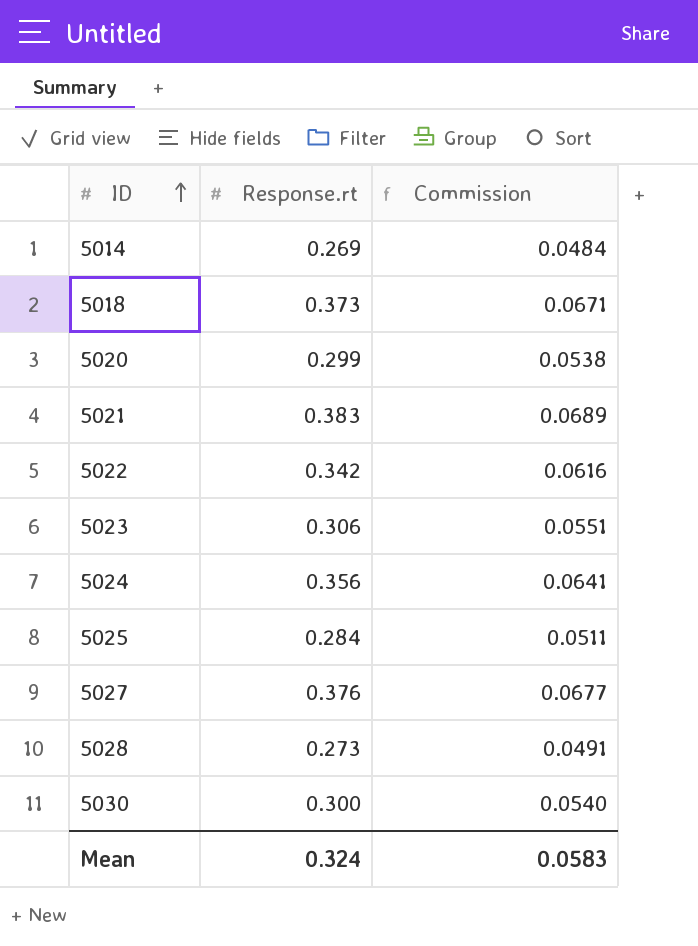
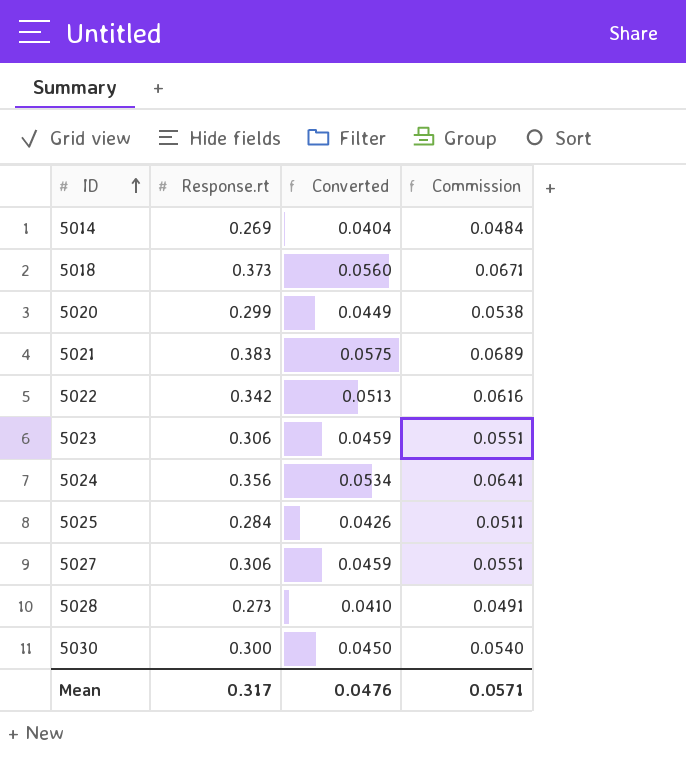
column Converted | formula: none -> [Response.rt] * 0.15
5027 | Response.rt: 0.376 -> 0.306
5027 | Commission: 0.0677 -> 0.0551
Mean | Response.rt: 0.324 -> 0.317
Mean | Commission: 0.0583 -> 0.0571

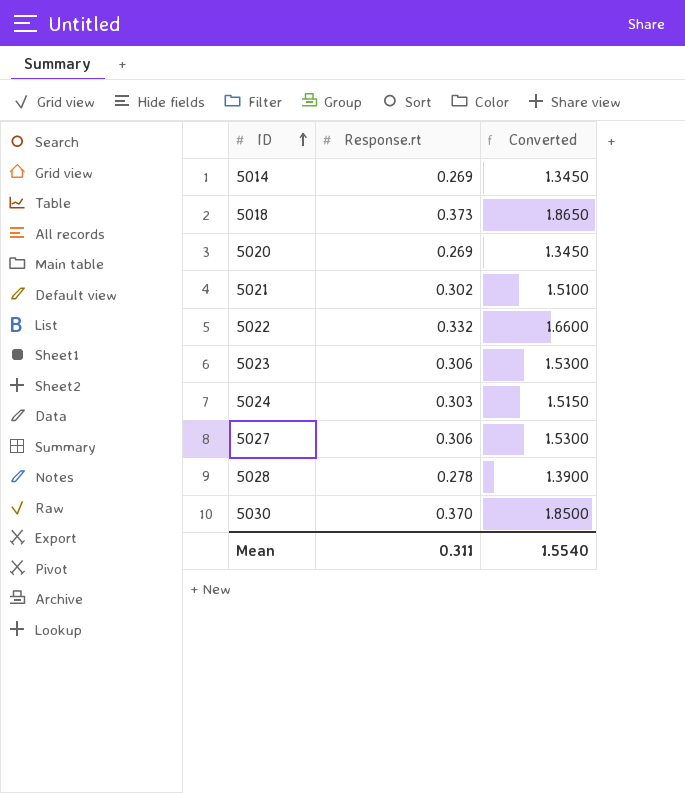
column Commission | formula: [Response.rt] * 0.18 -> none
column Converted | formula: [Response.rt] * 0.15 -> [Response.rt] * 5
row 5025: 0.284 | 0.0426 | 0.0511 -> none
5020 | Response.rt: 0.299 -> 0.269
5021 | Response.rt: 0.383 -> 0.302
5022 | Response.rt: 0.342 -> 0.332
5024 | Response.rt: 0.356 -> 0.303
5028 | Response.rt: 0.273 -> 0.278
5030 | Response.rt: 0.300 -> 0.370
Mean | Response.rt: 0.317 -> 0.311
Mean | Converted: 0.0476 -> 1.5540

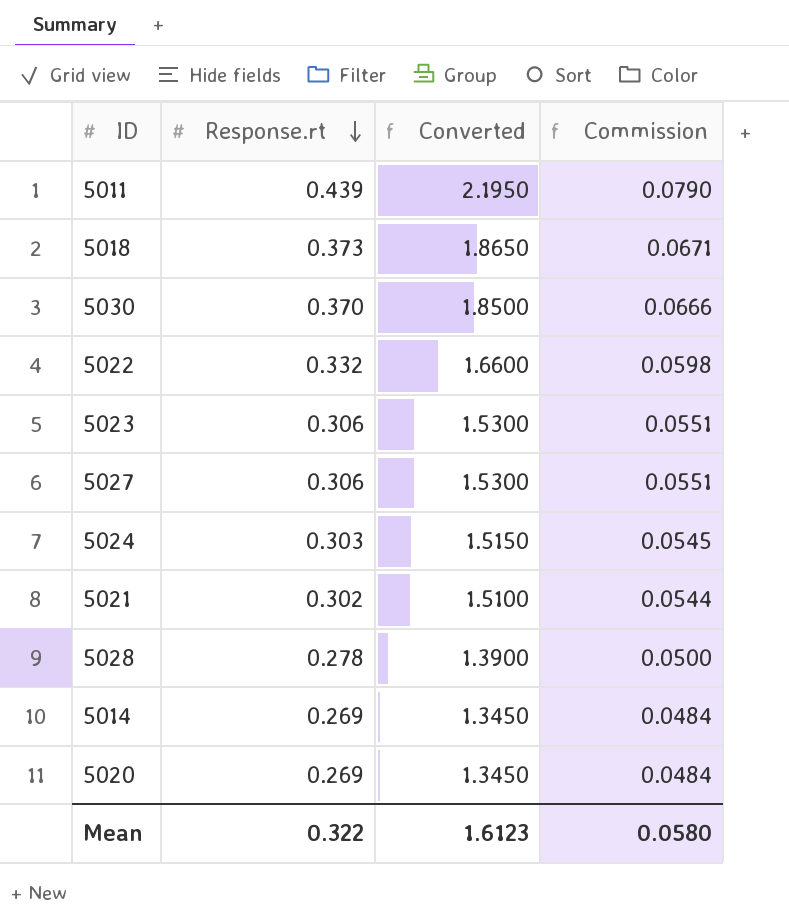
row order: ID ascending -> Response.rt descending
column Commission | formula: none -> [Response.rt] * 0.18
row 5011: none -> 0.439 | 2.1950 | 0.0790
Mean | Response.rt: 0.311 -> 0.322
Mean | Converted: 1.5540 -> 1.6123

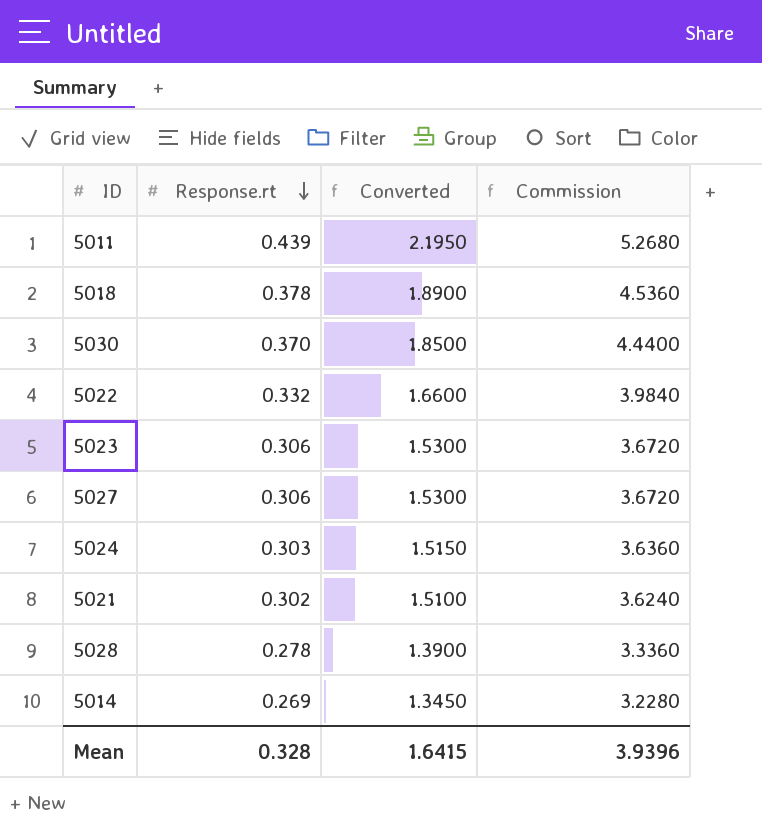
column Commission | formula: [Response.rt] * 0.18 -> [Response.rt] * 12
row 5020: 0.269 | 1.3450 | 0.0484 -> none
5018 | Response.rt: 0.373 -> 0.378
5018 | Converted: 1.8650 -> 1.8900
Mean | Response.rt: 0.322 -> 0.328
Mean | Converted: 1.6123 -> 1.6415
Mean | Commission: 0.0580 -> 3.9396

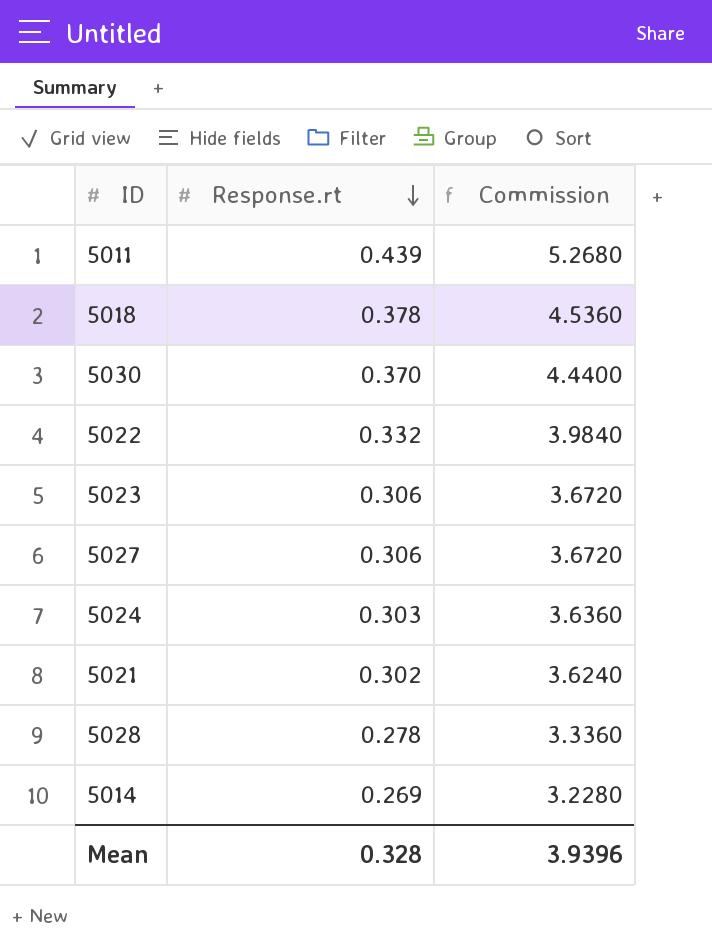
column Converted | formula: [Response.rt] * 5 -> none

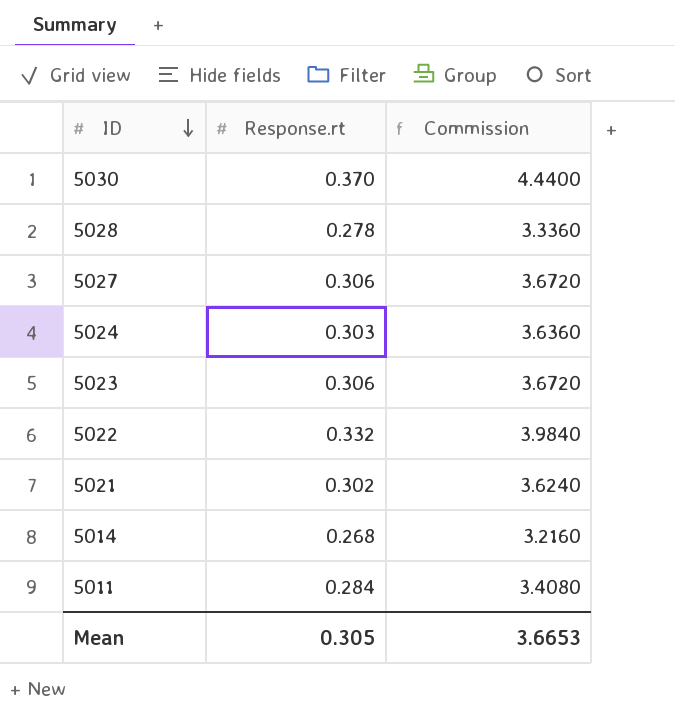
row order: Response.rt descending -> ID descending
row 5018: 0.378 | 4.5360 -> none
5014 | Response.rt: 0.269 -> 0.268
5014 | Commission: 3.2280 -> 3.2160
5011 | Response.rt: 0.439 -> 0.284
5011 | Commission: 5.2680 -> 3.4080
Mean | Response.rt: 0.328 -> 0.305
Mean | Commission: 3.9396 -> 3.6653

